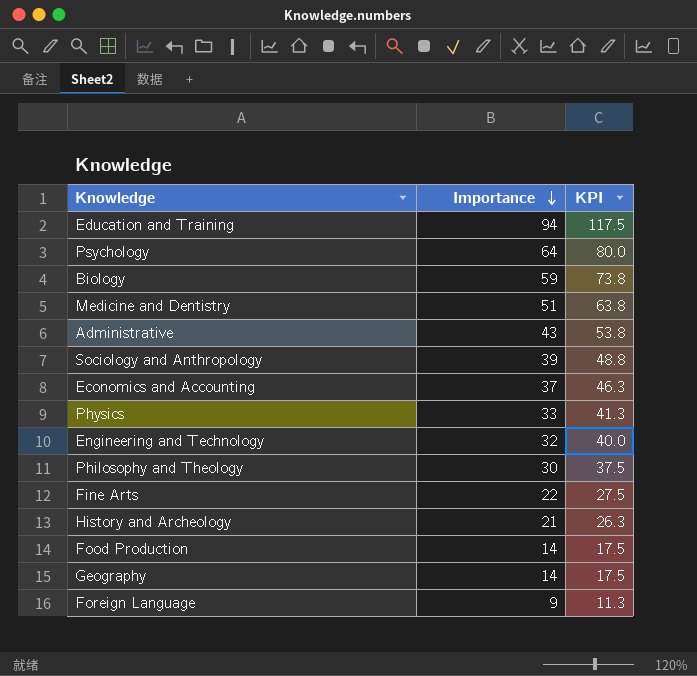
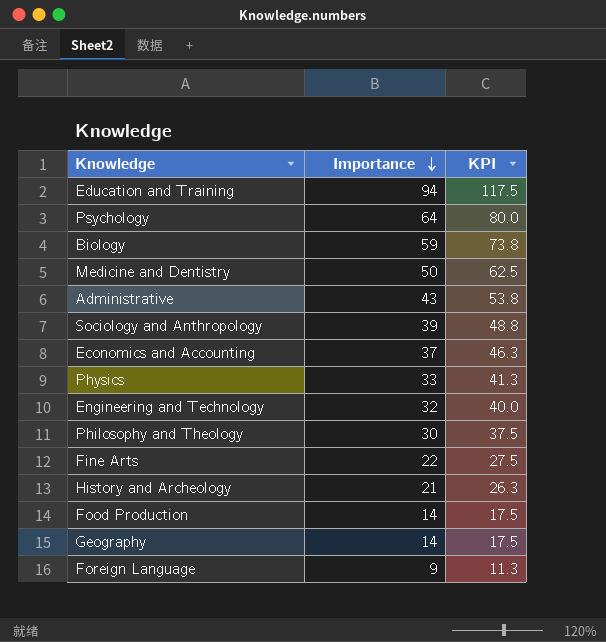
Medicine and Dentistry | Importance: 51 -> 50
Medicine and Dentistry | KPI: 63.8 -> 62.5

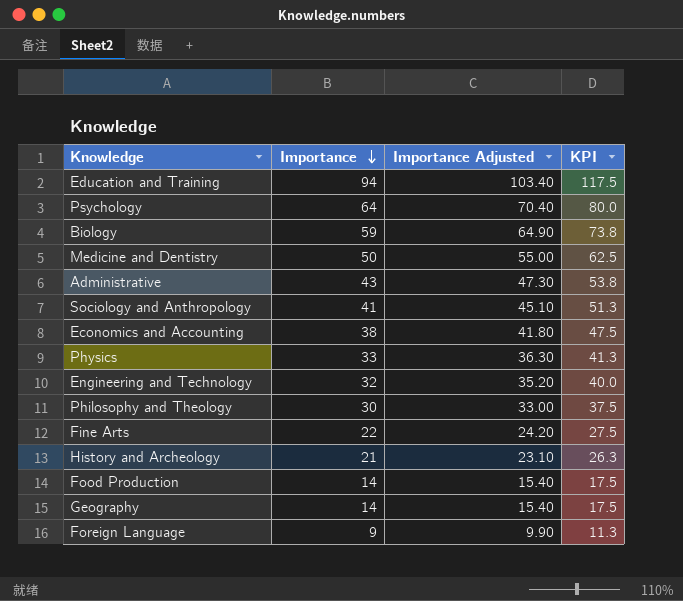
column Importance Adjusted | formula: none -> [Importance] * 1.1
Sociology and Anthropology | Importance: 39 -> 41
Sociology and Anthropology | KPI: 48.8 -> 51.3
Economics and Accounting | Importance: 37 -> 38
Economics and Accounting | KPI: 46.3 -> 47.5

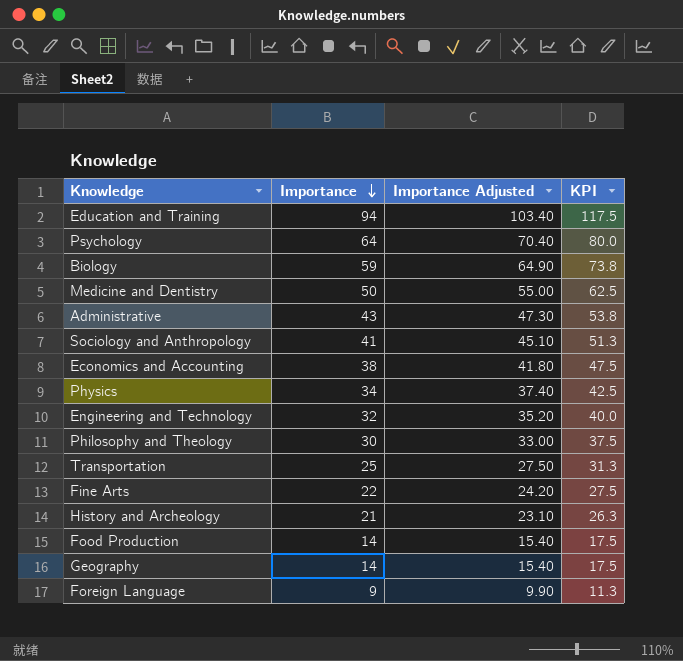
Physics | Importance: 33 -> 34
Physics | Importance Adjusted: 36.30 -> 37.40
Physics | KPI: 41.3 -> 42.5
row Transportation: none -> 25 | 27.50 | 31.3

